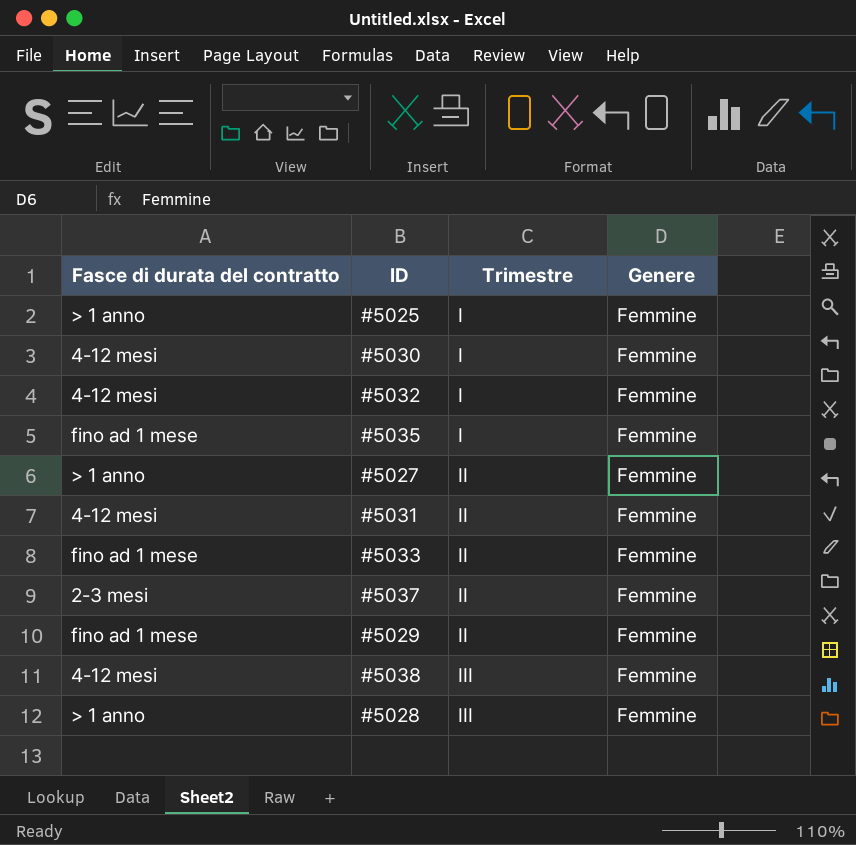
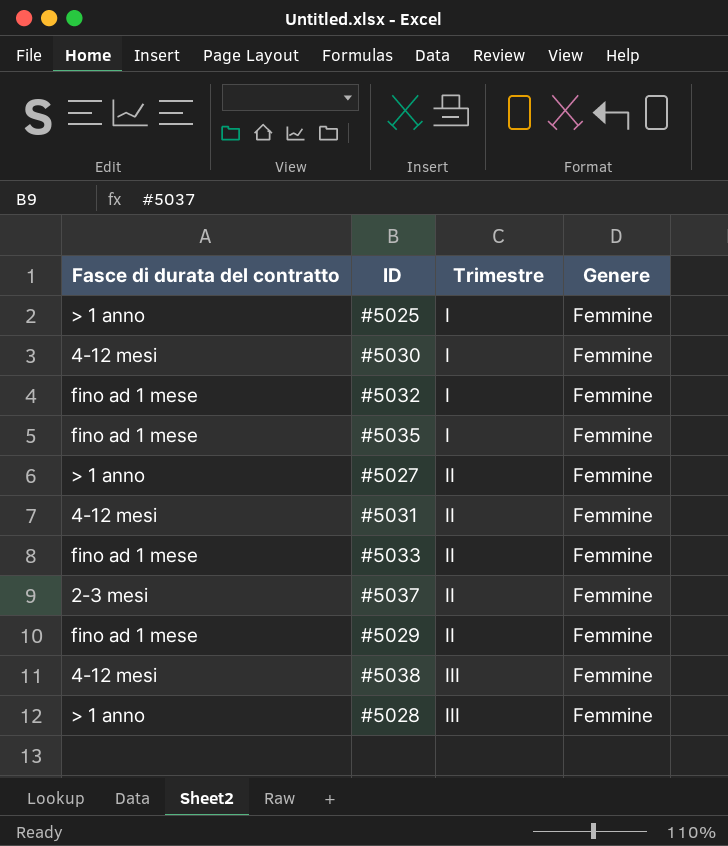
#5032 | Fasce di durata del contratto: 4-12 mesi -> fino ad 1 mese

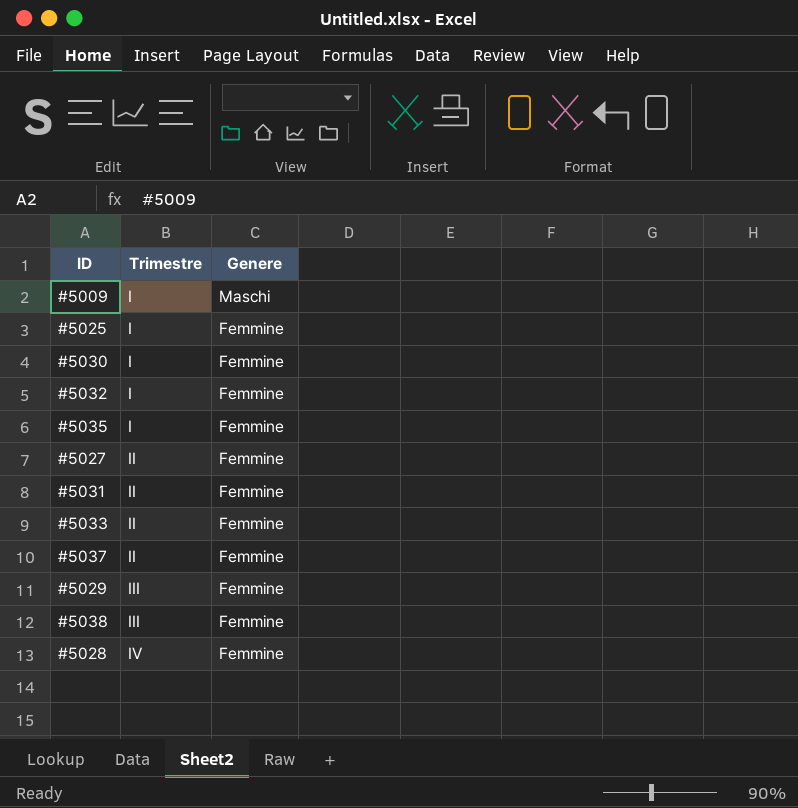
column Fasce di durata del contratto | position: 1 -> none
row #5009: none -> I | Maschi
#5029 | Trimestre: II -> III
#5028 | Trimestre: III -> IV

